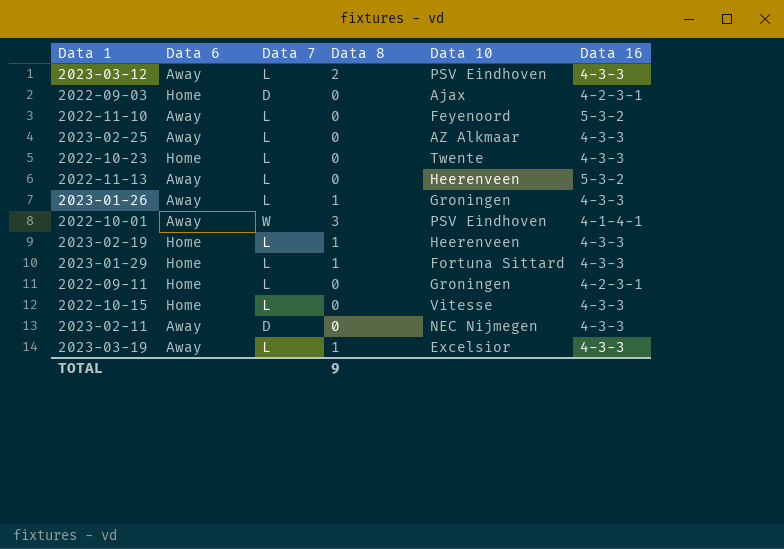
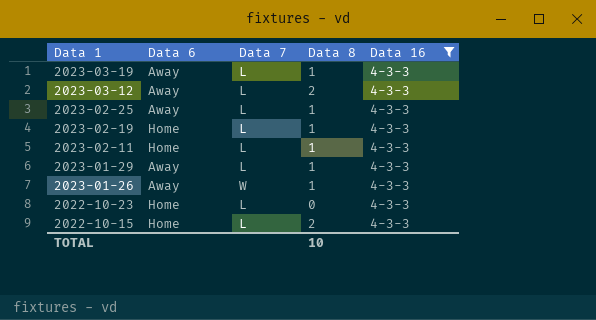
filter: none -> Data 16 = 4-3-3
row order: none -> Data 1 descending
column Data 10 | position: 5 -> none
2023-02-25 | Data 8: 0 -> 1
2023-02-11 | Data 6: Away -> Home
2023-02-11 | Data 7: D -> L
2023-02-11 | Data 8: 0 -> 1
2023-01-29 | Data 6: Home -> Away
2023-01-26 | Data 7: L -> W
2022-10-15 | Data 8: 0 -> 2
TOTAL | Data 8: 9 -> 10

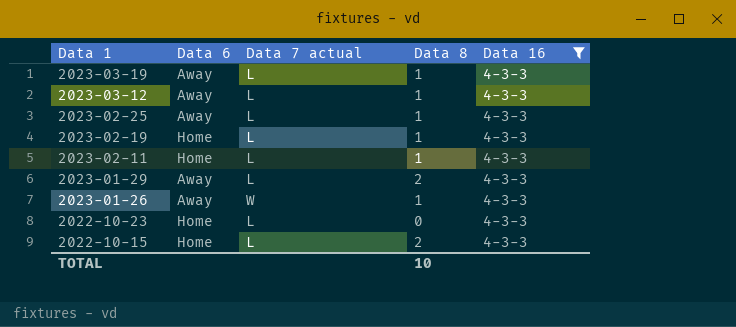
column name: Data 7 -> Data 7 actual
2023-03-12 | Data 8: 2 -> 1
2023-01-29 | Data 8: 1 -> 2

